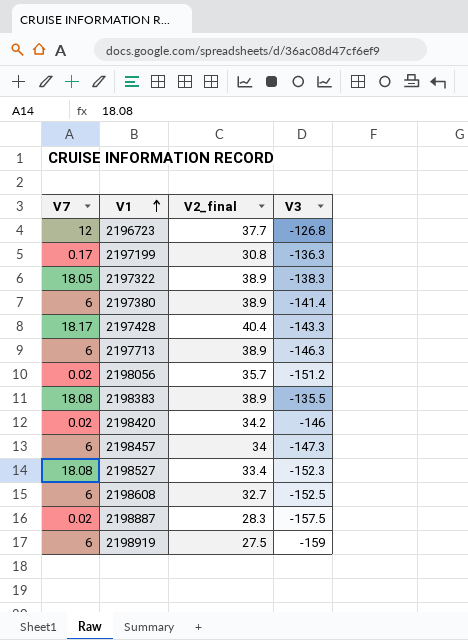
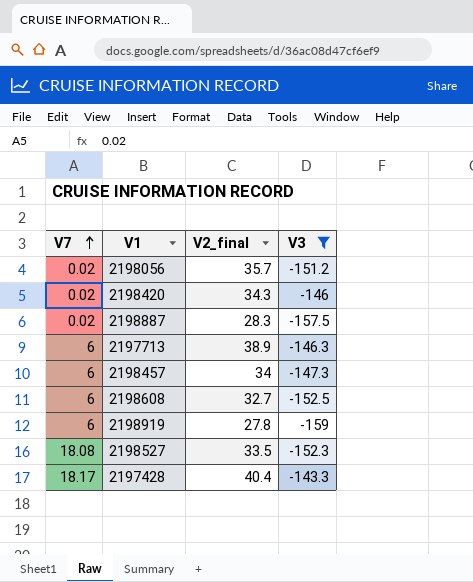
filter: none -> V3 <= -143.3
row order: V1 ascending -> V7 ascending
2198420 | V2_final: 34.2 -> 34.3
2198919 | V2_final: 27.5 -> 27.8
2198527 | V2_final: 33.4 -> 33.5

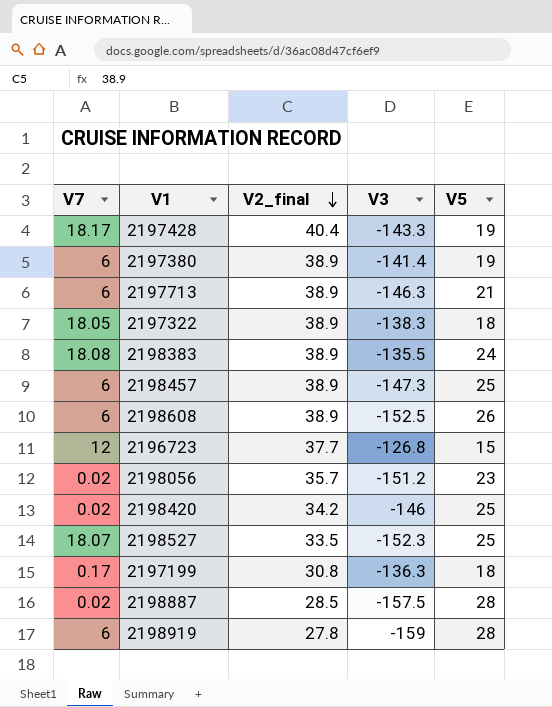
filter: V3 <= -143.3 -> none
row order: V7 ascending -> V2_final descending
column V5 | position: none -> 5
2198457 | V2_final: 34 -> 38.9
2198608 | V2_final: 32.7 -> 38.9
2198420 | V2_final: 34.3 -> 34.2
2198527 | V7: 18.08 -> 18.07
2198887 | V2_final: 28.3 -> 28.5

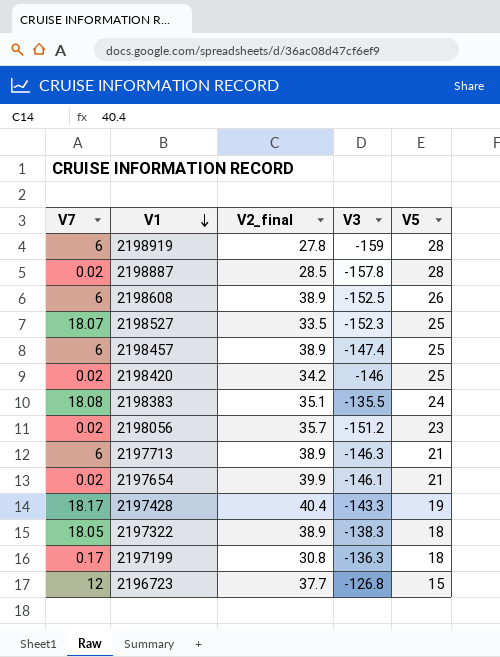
row order: V2_final descending -> V1 descending
row 2197380: 6 | 38.9 | -141.4 | 19 -> none
2198887 | V3: -157.5 -> -157.8
2198457 | V3: -147.3 -> -147.4
2198383 | V2_final: 38.9 -> 35.1
row 2197654: none -> 0.02 | 39.9 | -146.1 | 21

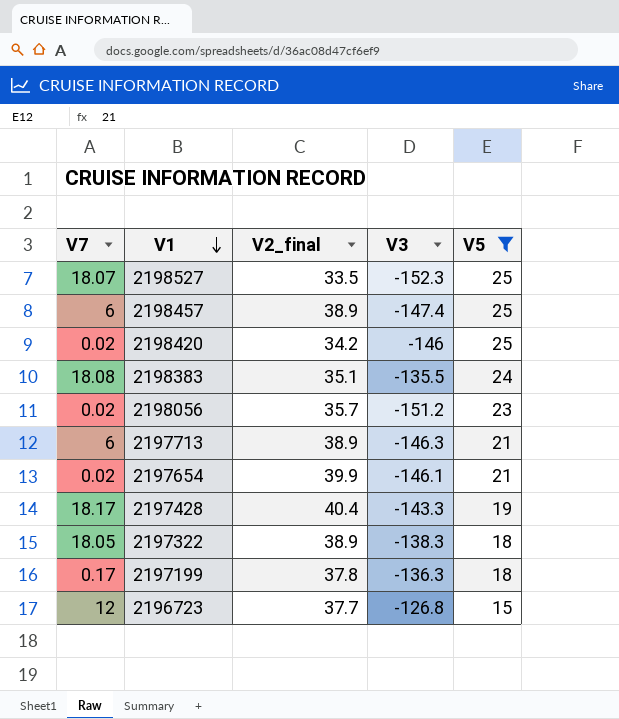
filter: none -> V5 <= 25
2197199 | V2_final: 30.8 -> 37.8

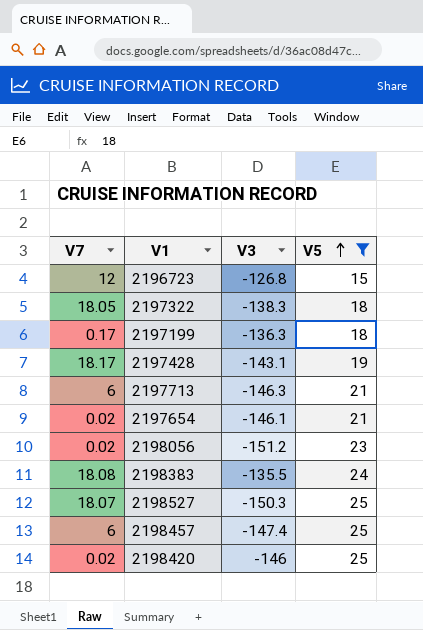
row order: V1 descending -> V5 ascending
column V2_final | position: 3 -> none
2197428 | V3: -143.3 -> -143.1
2198527 | V3: -152.3 -> -150.3

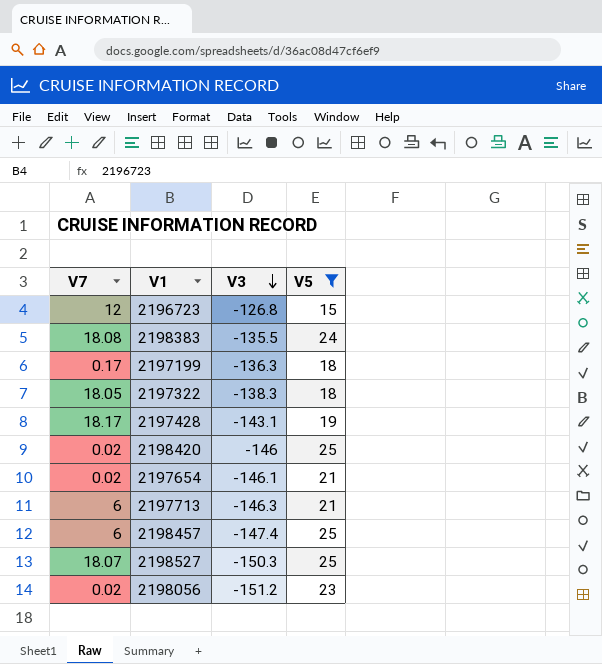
row order: V5 ascending -> V3 descending

